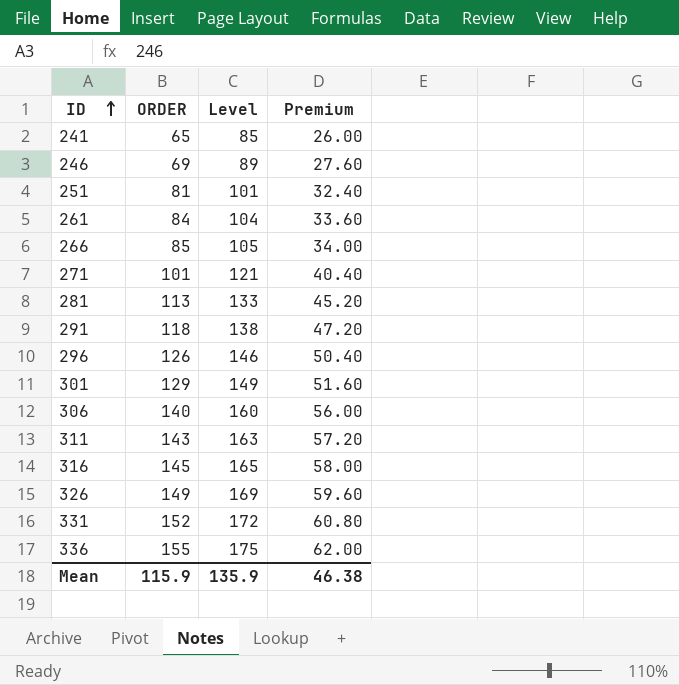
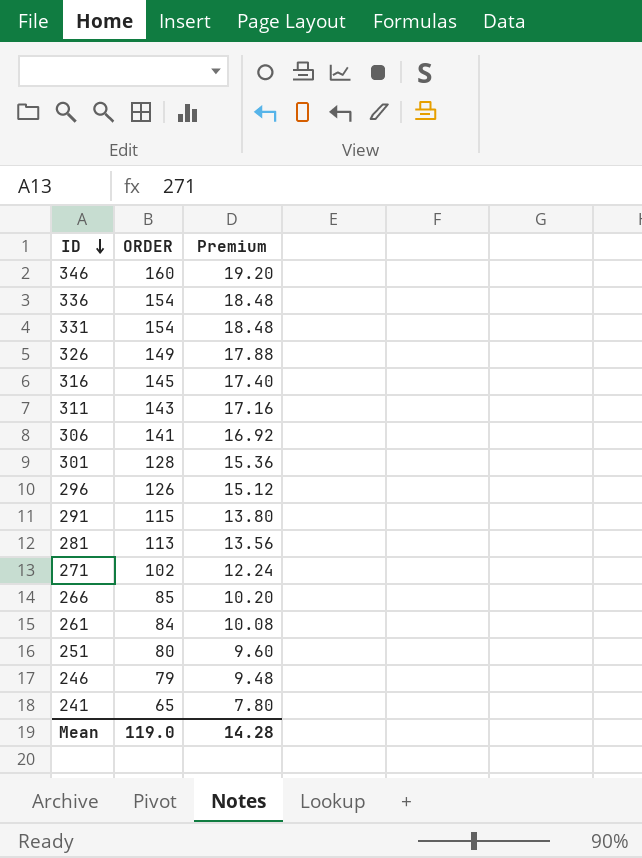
row order: ID ascending -> ID descending
column Level | formula: [ORDER] + 20 -> none
column Premium | formula: [ORDER] * 0.4 -> [ORDER] * 0.12
row 346: none -> 160 | 19.20
336 | ORDER: 155 -> 154
331 | ORDER: 152 -> 154
306 | ORDER: 140 -> 141
301 | ORDER: 129 -> 128
291 | ORDER: 118 -> 115
271 | ORDER: 101 -> 102
251 | ORDER: 81 -> 80
246 | ORDER: 69 -> 79
Mean | ORDER: 115.9 -> 119.0
Mean | Premium: 46.38 -> 14.28

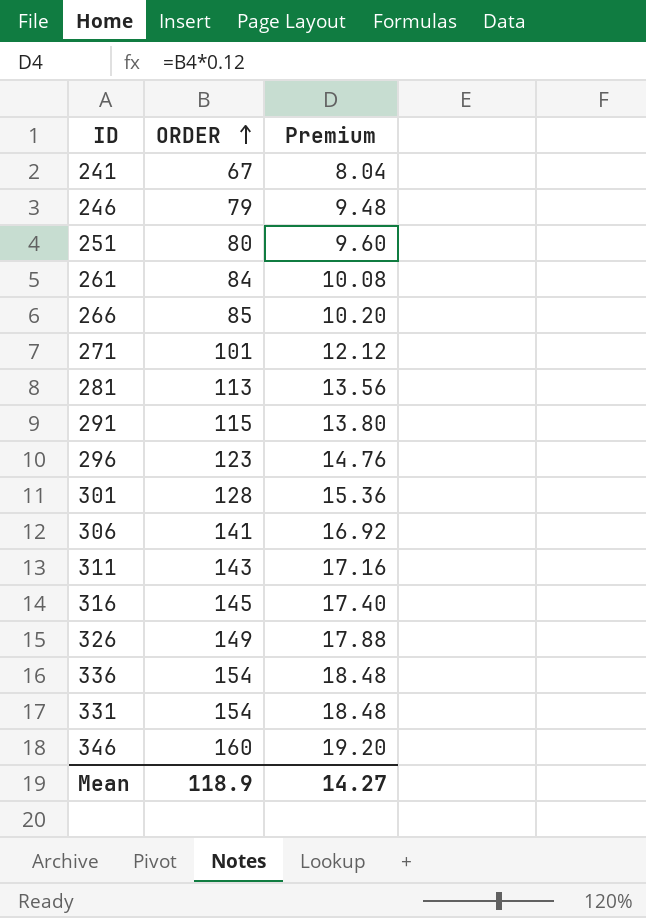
row order: ID descending -> ORDER ascending
241 | ORDER: 65 -> 67
241 | Premium: 7.80 -> 8.04
271 | ORDER: 102 -> 101
271 | Premium: 12.24 -> 12.12
296 | ORDER: 126 -> 123
296 | Premium: 15.12 -> 14.76
Mean | ORDER: 119.0 -> 118.9
Mean | Premium: 14.28 -> 14.27

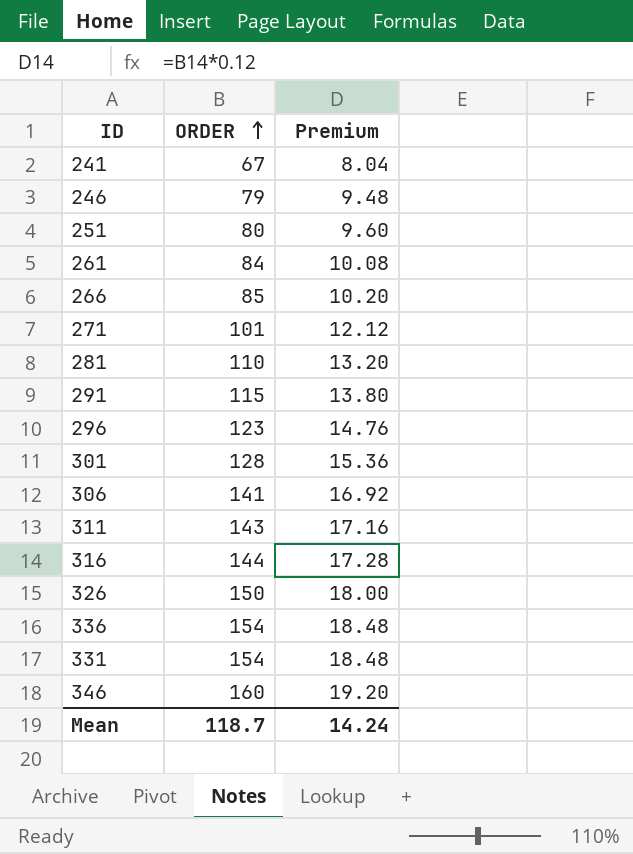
281 | ORDER: 113 -> 110
281 | Premium: 13.56 -> 13.20
316 | ORDER: 145 -> 144
316 | Premium: 17.40 -> 17.28
326 | ORDER: 149 -> 150
326 | Premium: 17.88 -> 18.00
Mean | ORDER: 118.9 -> 118.7
Mean | Premium: 14.27 -> 14.24

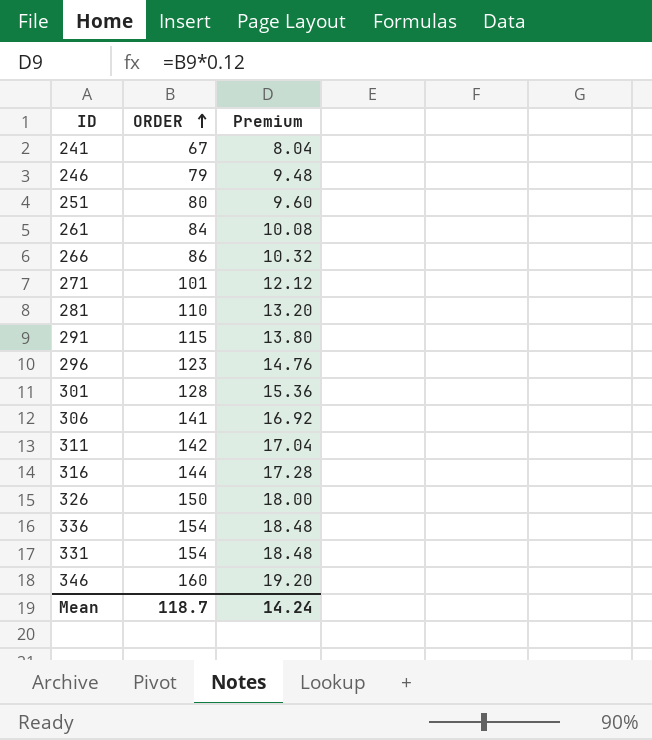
266 | ORDER: 85 -> 86
266 | Premium: 10.20 -> 10.32
311 | ORDER: 143 -> 142
311 | Premium: 17.16 -> 17.04

